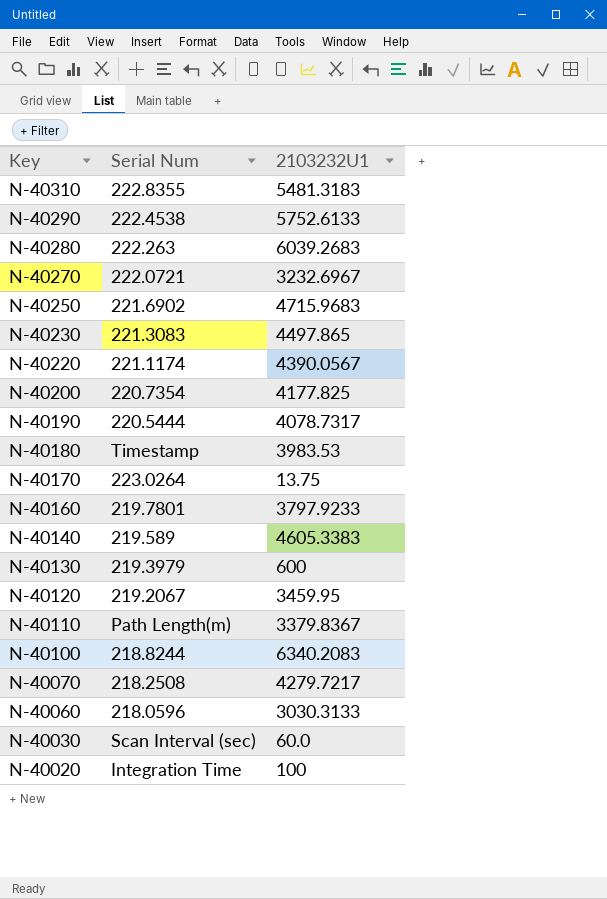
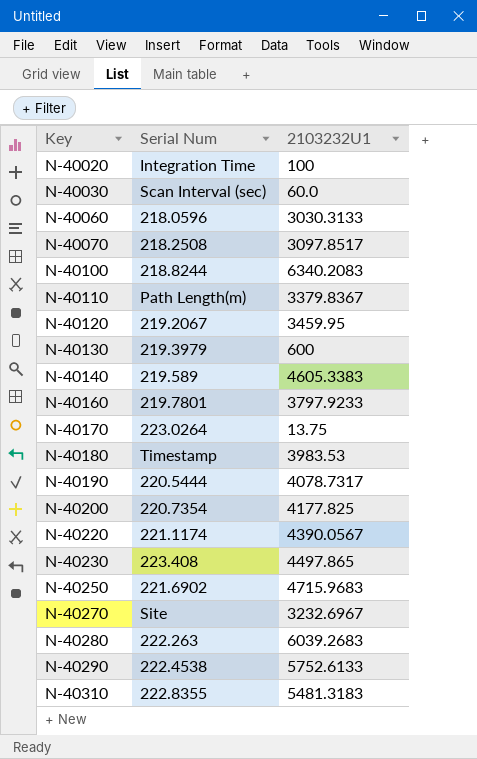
row order: Key descending -> Key ascending
N-40070 | 2103232U1: 4279.7217 -> 3097.8517
N-40230 | Serial Num: 221.3083 -> 223.408
N-40270 | Serial Num: 222.0721 -> Site

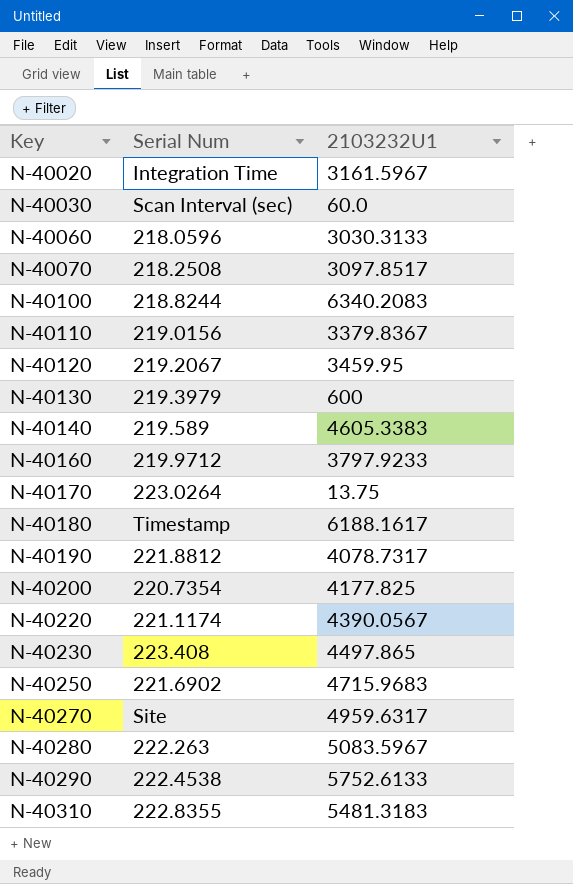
N-40020 | 2103232U1: 100 -> 3161.5967
N-40110 | Serial Num: Path Length(m) -> 219.0156
N-40160 | Serial Num: 219.7801 -> 219.9712
N-40180 | 2103232U1: 3983.53 -> 6188.1617
N-40190 | Serial Num: 220.5444 -> 221.8812
N-40270 | 2103232U1: 3232.6967 -> 4959.6317
N-40280 | 2103232U1: 6039.2683 -> 5083.5967

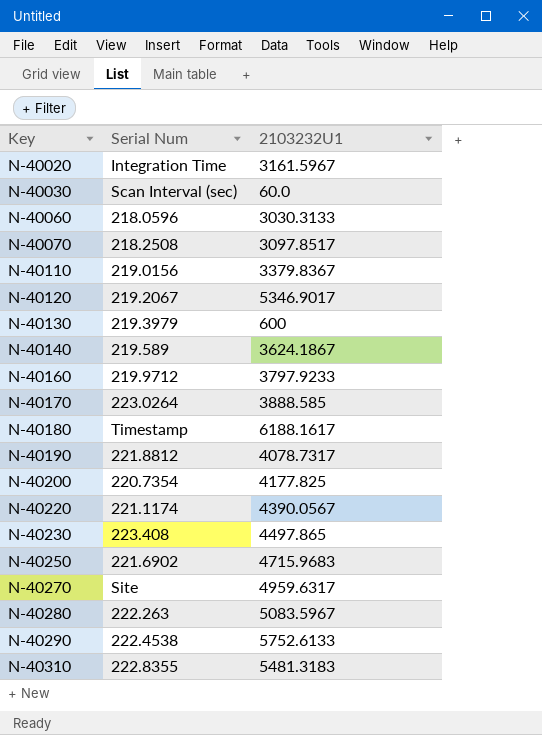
row N-40100: 218.8244 | 6340.2083 -> none
N-40120 | 2103232U1: 3459.95 -> 5346.9017
N-40140 | 2103232U1: 4605.3383 -> 3624.1867
N-40170 | 2103232U1: 13.75 -> 3888.585

